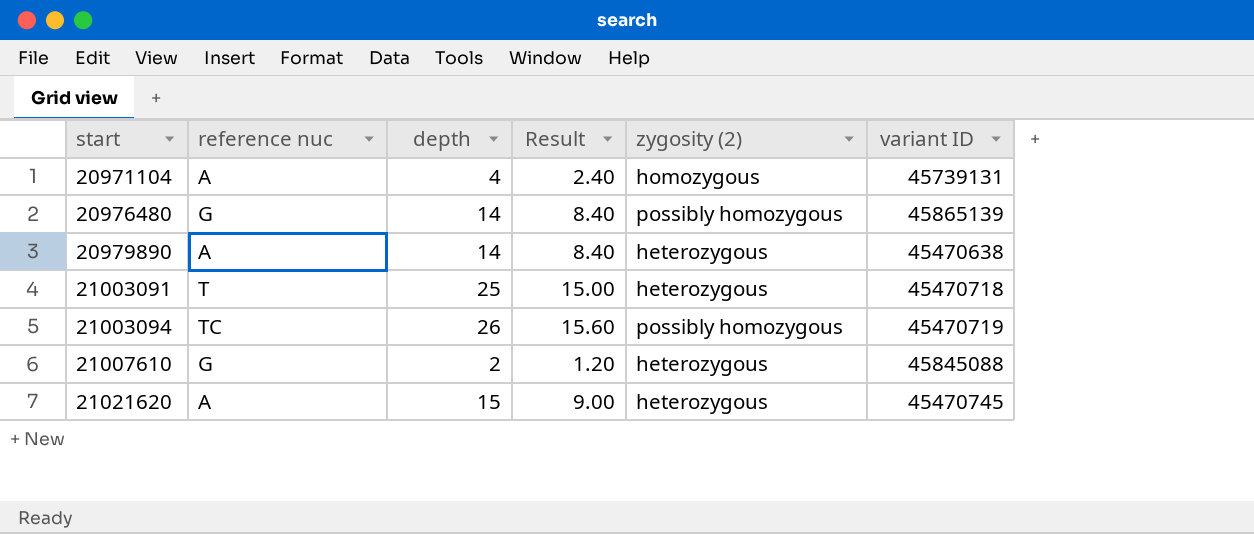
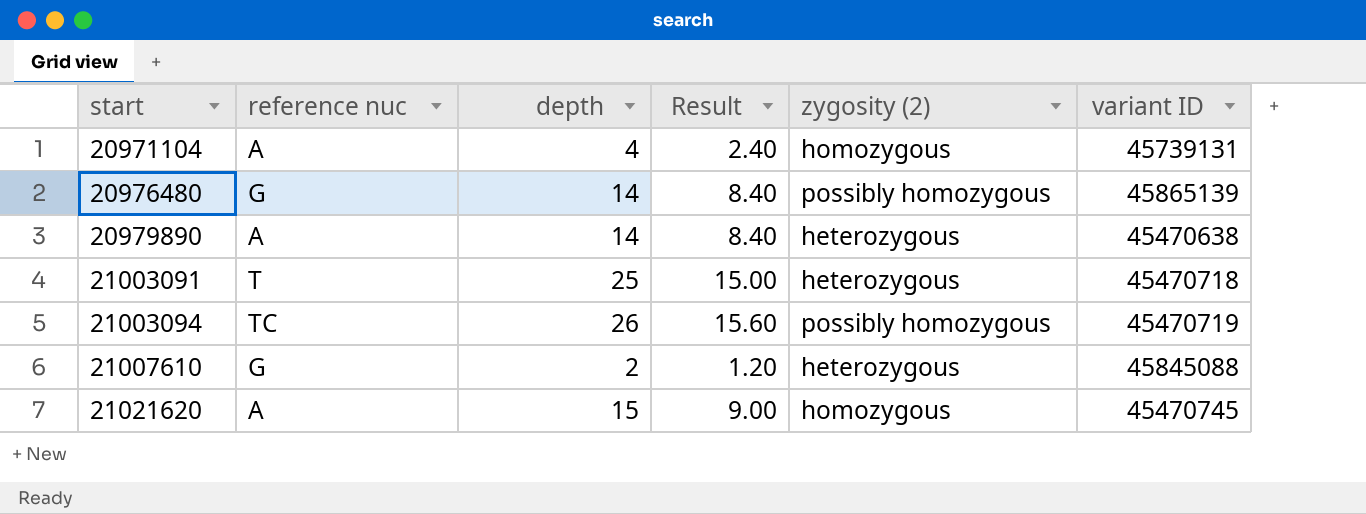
21021620 | zygosity (2): heterozygous -> homozygous

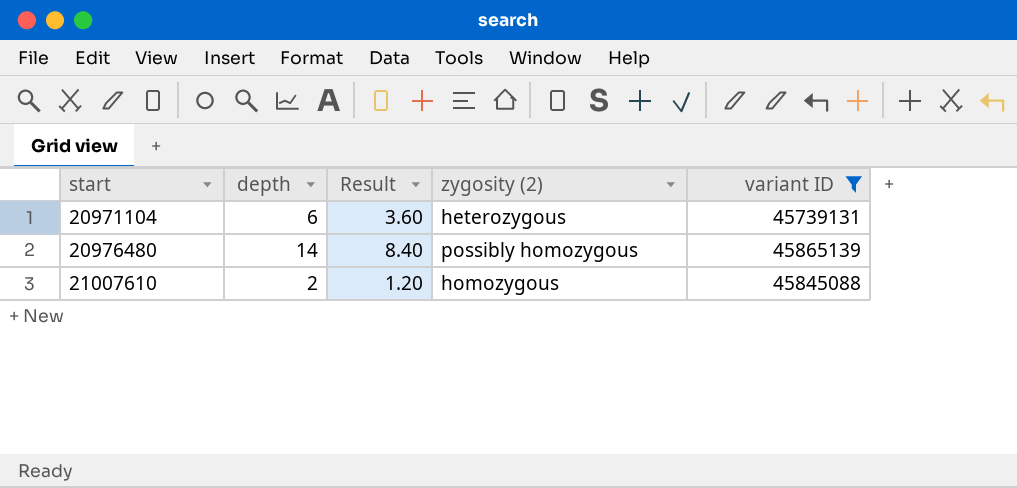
filter: none -> variant ID >= 45739131
column reference nuc | position: 2 -> none
20971104 | depth: 4 -> 6
20971104 | Result: 2.40 -> 3.60
20971104 | zygosity (2): homozygous -> heterozygous
21007610 | zygosity (2): heterozygous -> homozygous

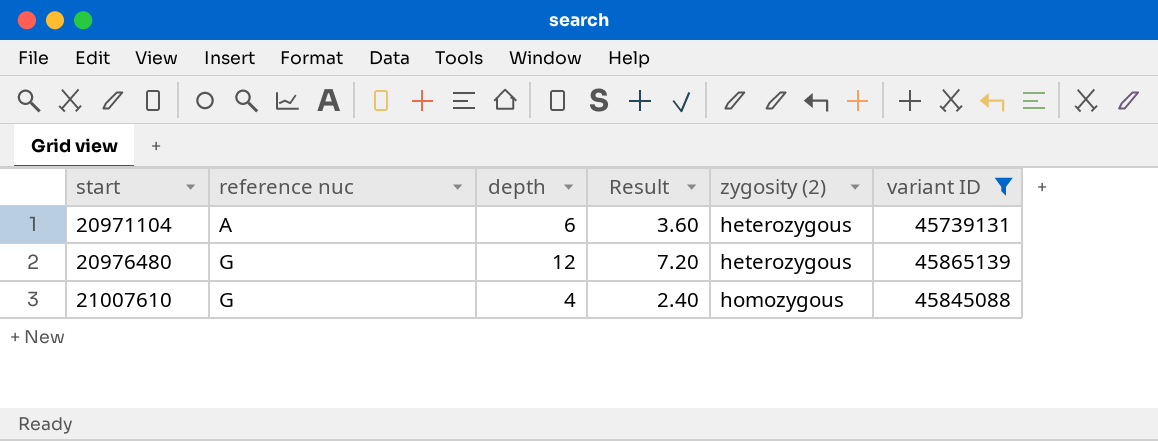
column reference nuc | position: none -> 2
20976480 | depth: 14 -> 12
20976480 | Result: 8.40 -> 7.20
20976480 | zygosity (2): possibly homozygous -> heterozygous
21007610 | depth: 2 -> 4
21007610 | Result: 1.20 -> 2.40

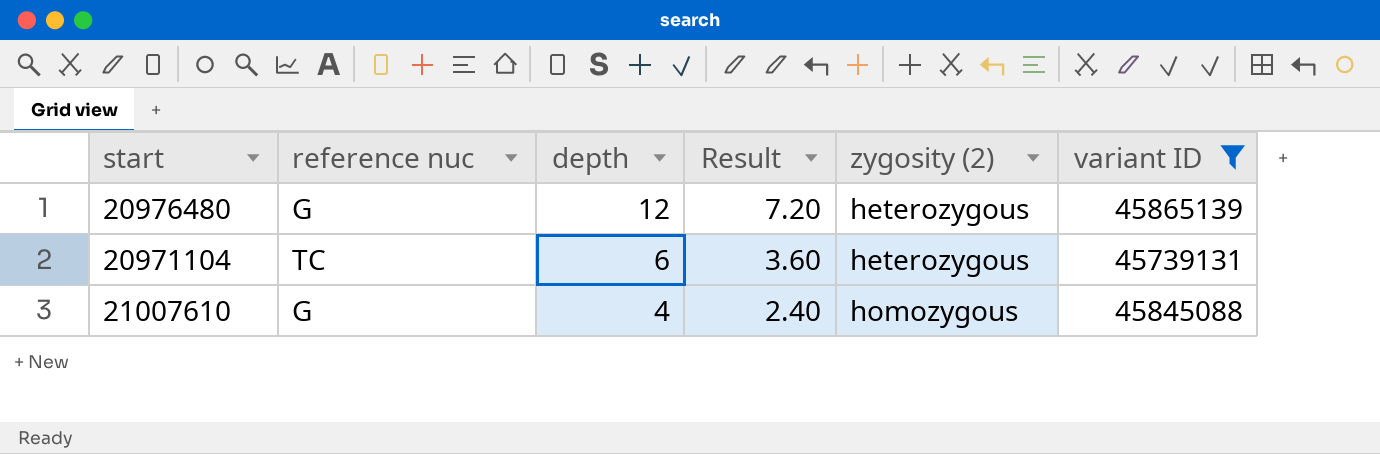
row order: start ascending -> depth descending
20971104 | reference nuc: A -> TC

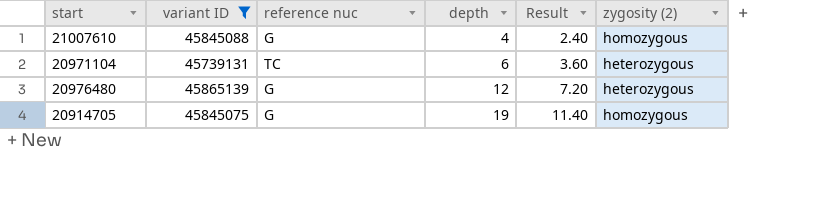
row order: depth descending -> depth ascending
column variant ID | position: 6 -> 2
row 20914705: none -> 45845075 | G | 19 | 11.40 | homozygous

